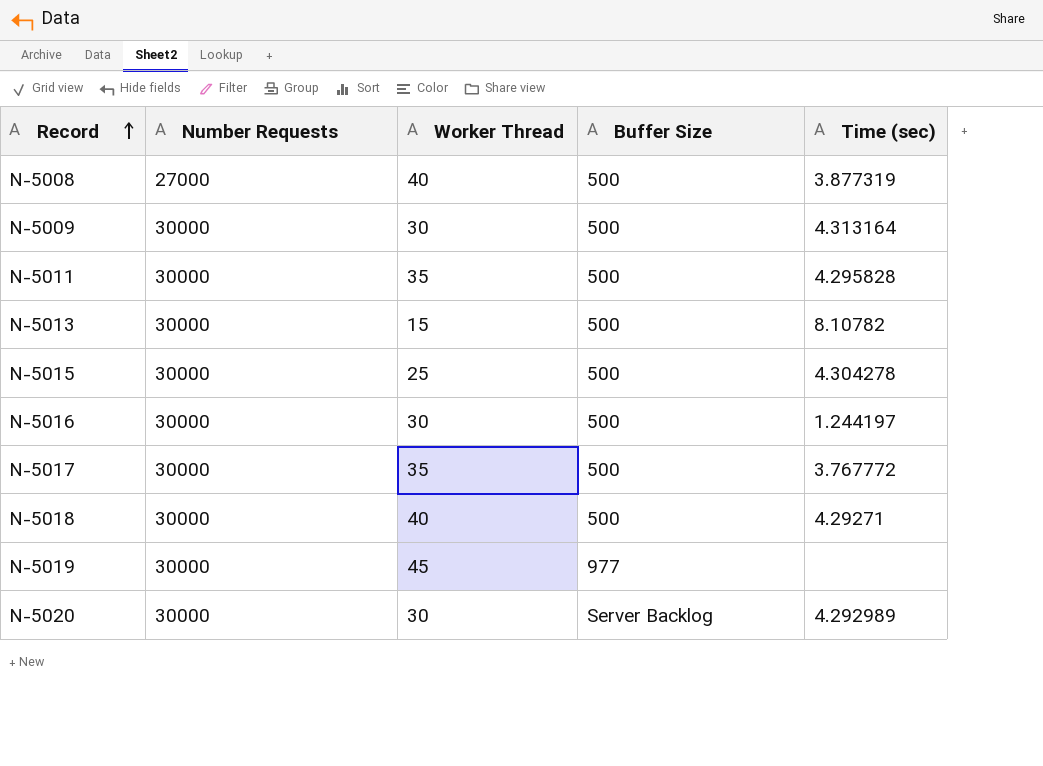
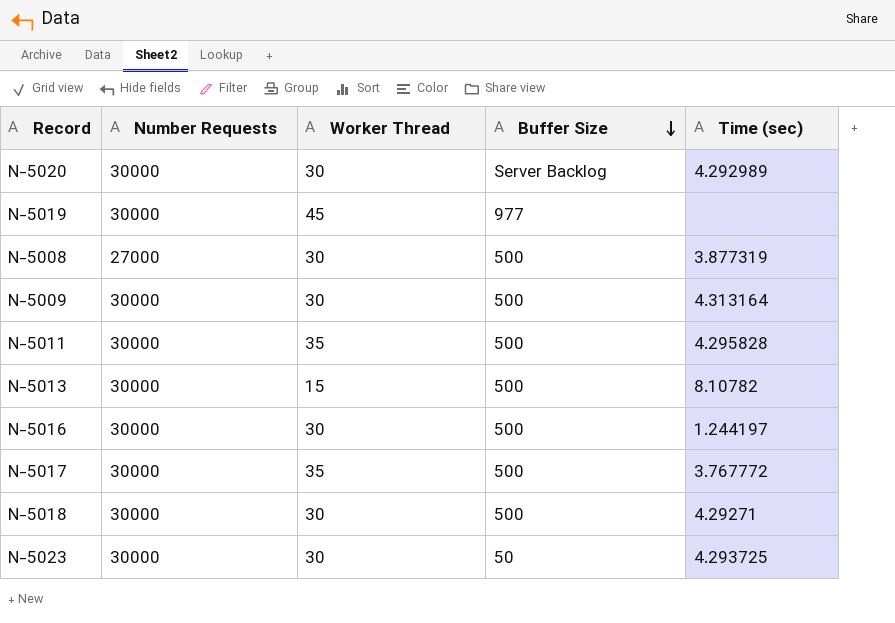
row order: Record ascending -> Buffer Size descending
row N-5015: 30000 | 25 | 500 | 4.304278 -> none
N-5008 | Worker Thread: 40 -> 30
N-5018 | Worker Thread: 40 -> 30
row N-5023: none -> 30000 | 30 | 50 | 4.293725

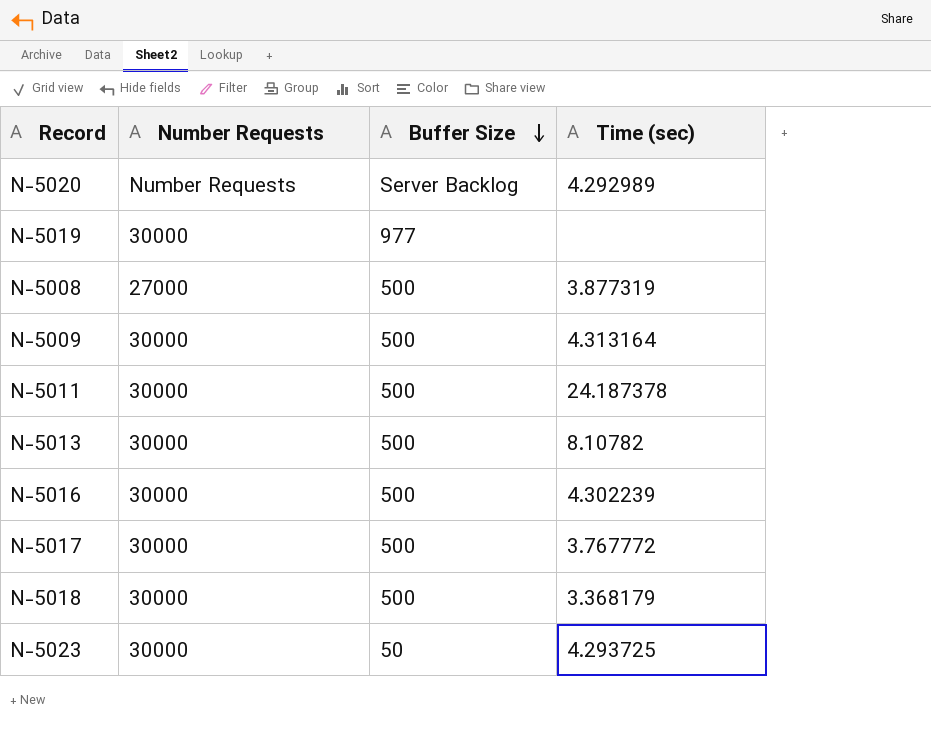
column Worker Thread | position: 3 -> none
N-5020 | Number Requests: 30000 -> Number Requests
N-5011 | Time (sec): 4.295828 -> 24.187378
N-5016 | Time (sec): 1.244197 -> 4.302239
N-5018 | Time (sec): 4.29271 -> 3.368179

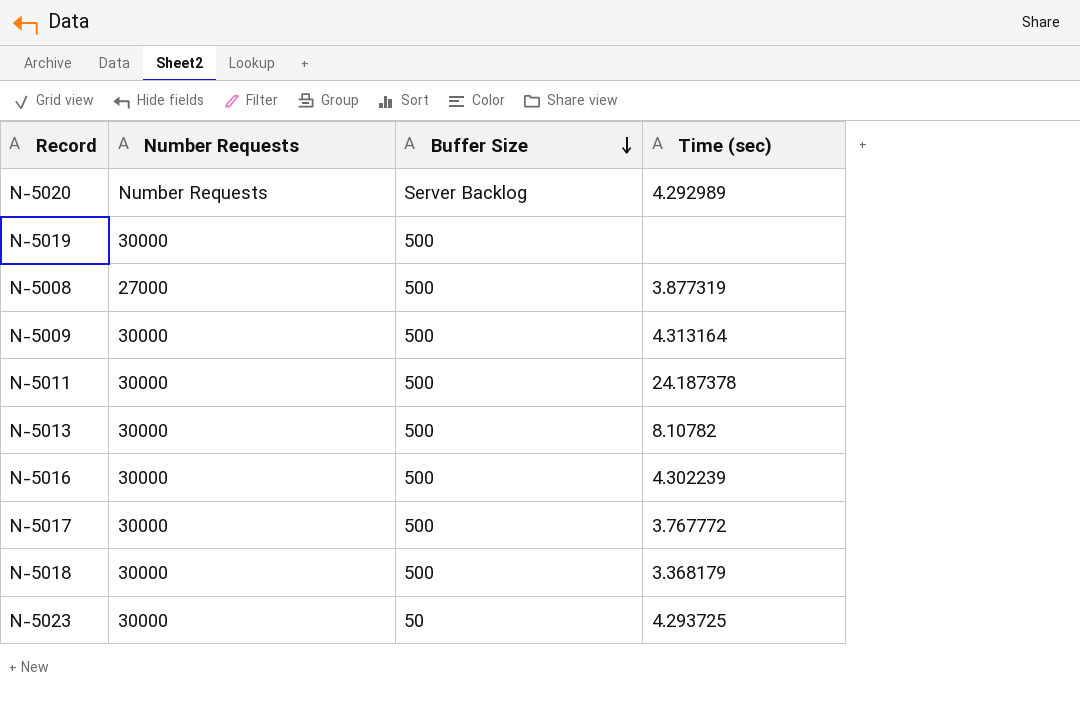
N-5019 | Buffer Size: 977 -> 500

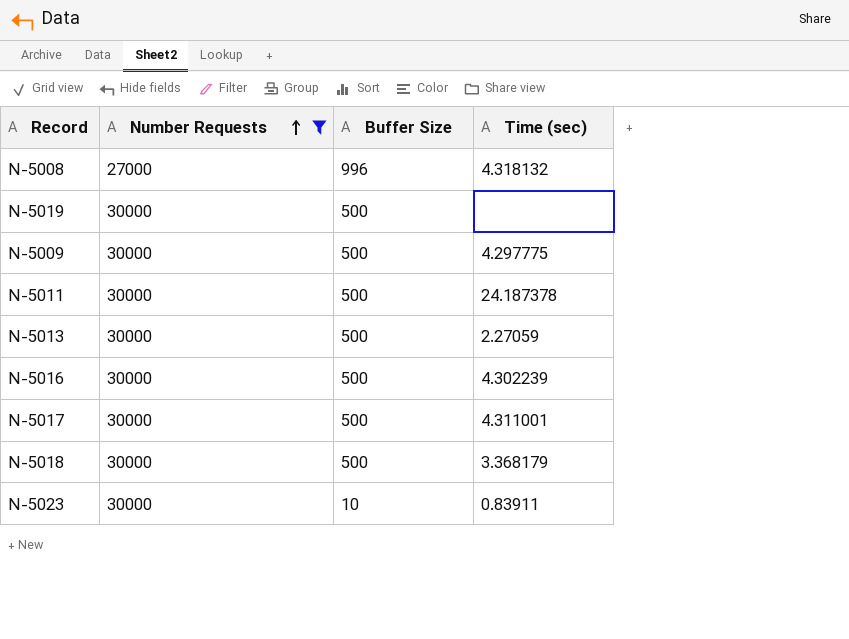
filter: none -> Number Requests != Number Requests
row order: Buffer Size descending -> Number Requests ascending
N-5008 | Buffer Size: 500 -> 996
N-5008 | Time (sec): 3.877319 -> 4.318132
N-5009 | Time (sec): 4.313164 -> 4.297775
N-5013 | Time (sec): 8.10782 -> 2.27059
N-5017 | Time (sec): 3.767772 -> 4.311001
N-5023 | Buffer Size: 50 -> 10
N-5023 | Time (sec): 4.293725 -> 0.83911

